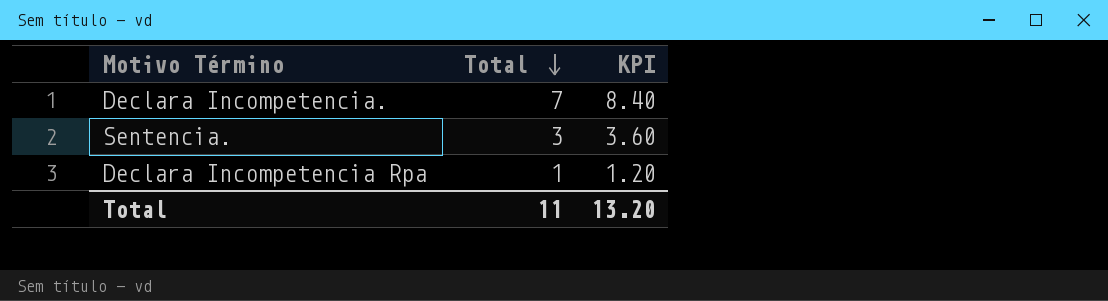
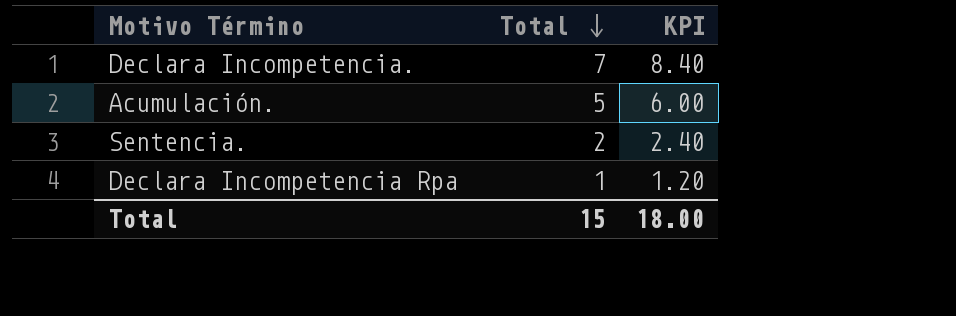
row Acumulación.: none -> 5 | 6.00
Sentencia. | Total: 3 -> 2
Sentencia. | KPI: 3.60 -> 2.40
Total | Total: 11 -> 15
Total | KPI: 13.20 -> 18.00

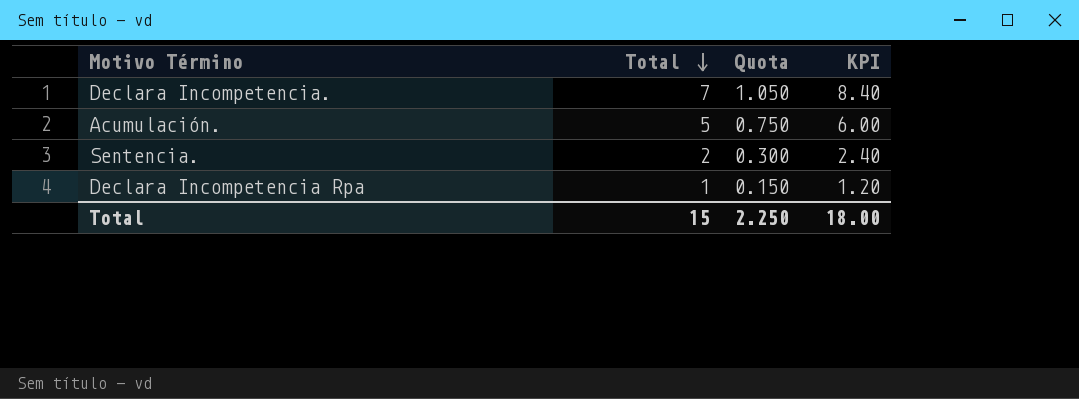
column Quota | formula: none -> [Total] * 0.15

